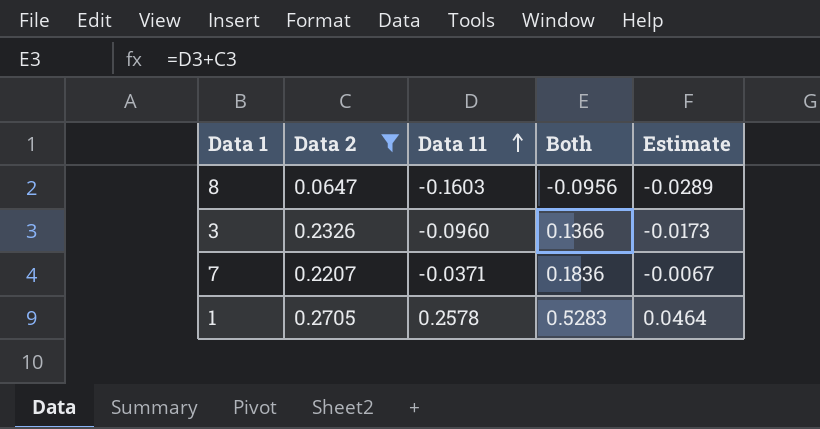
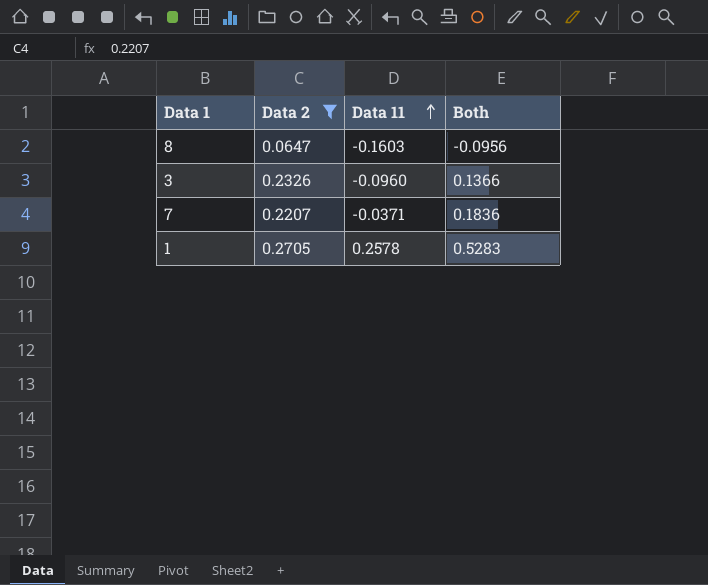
column Estimate | formula: [Data 11] * 0.18 -> none

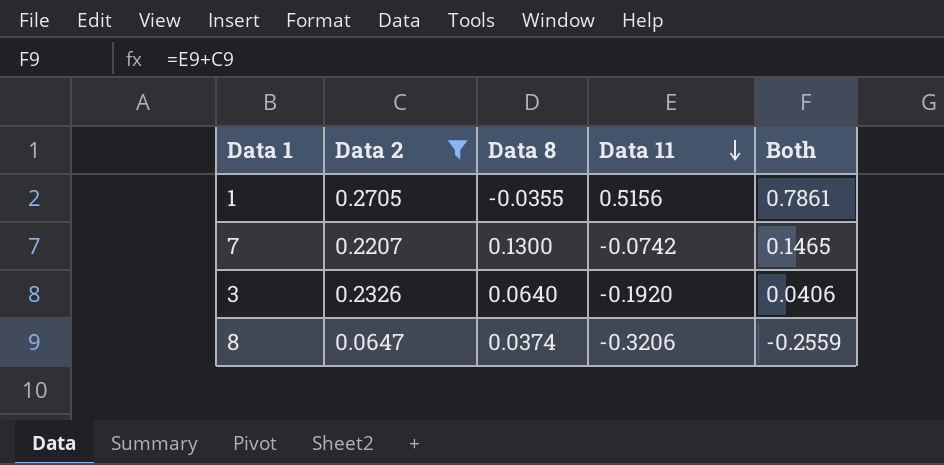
row order: Data 11 ascending -> Data 11 descending
column Data 8 | position: none -> 3
1 | Data 11: 0.2578 -> 0.5156
1 | Both: 0.5283 -> 0.7861
7 | Data 11: -0.0371 -> -0.0742
7 | Both: 0.1836 -> 0.1465
3 | Data 11: -0.0960 -> -0.1920
3 | Both: 0.1366 -> 0.0406
8 | Data 11: -0.1603 -> -0.3206
8 | Both: -0.0956 -> -0.2559

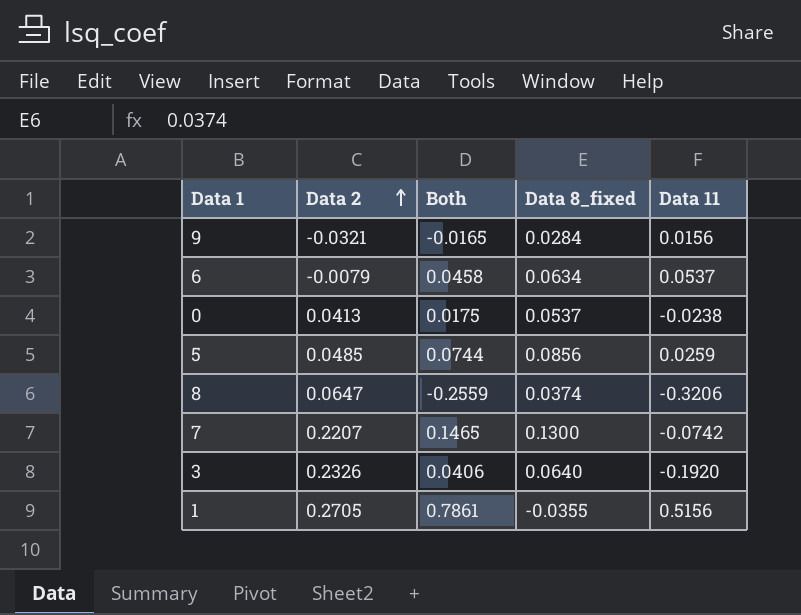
filter: Data 2 >= 0.0647 -> none
row order: Data 11 descending -> Data 2 ascending
column Both | position: 5 -> 3
column name: Data 8 -> Data 8_fixed

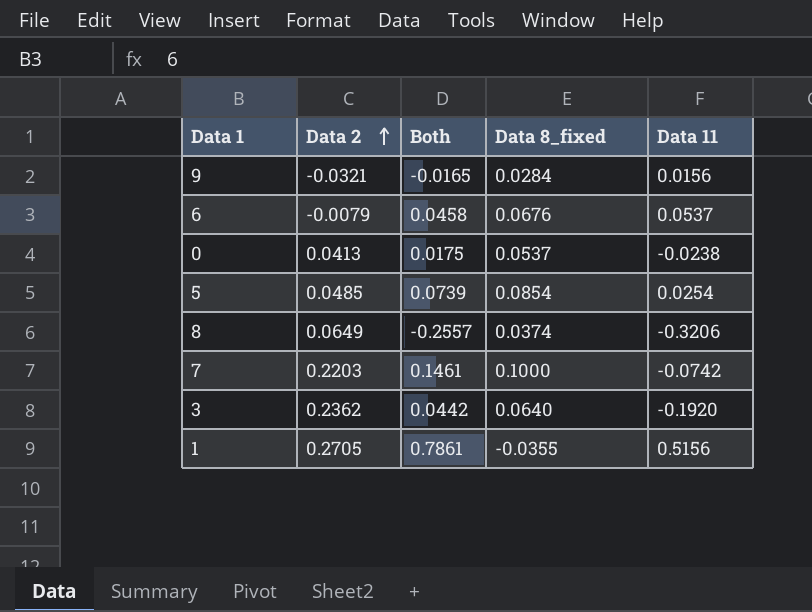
6 | Data 8_fixed: 0.0634 -> 0.0676
5 | Both: 0.0744 -> 0.0739
5 | Data 8_fixed: 0.0856 -> 0.0854
5 | Data 11: 0.0259 -> 0.0254
8 | Data 2: 0.0647 -> 0.0649
8 | Both: -0.2559 -> -0.2557
7 | Data 2: 0.2207 -> 0.2203
7 | Both: 0.1465 -> 0.1461
7 | Data 8_fixed: 0.1300 -> 0.1000
3 | Data 2: 0.2326 -> 0.2362
3 | Both: 0.0406 -> 0.0442

